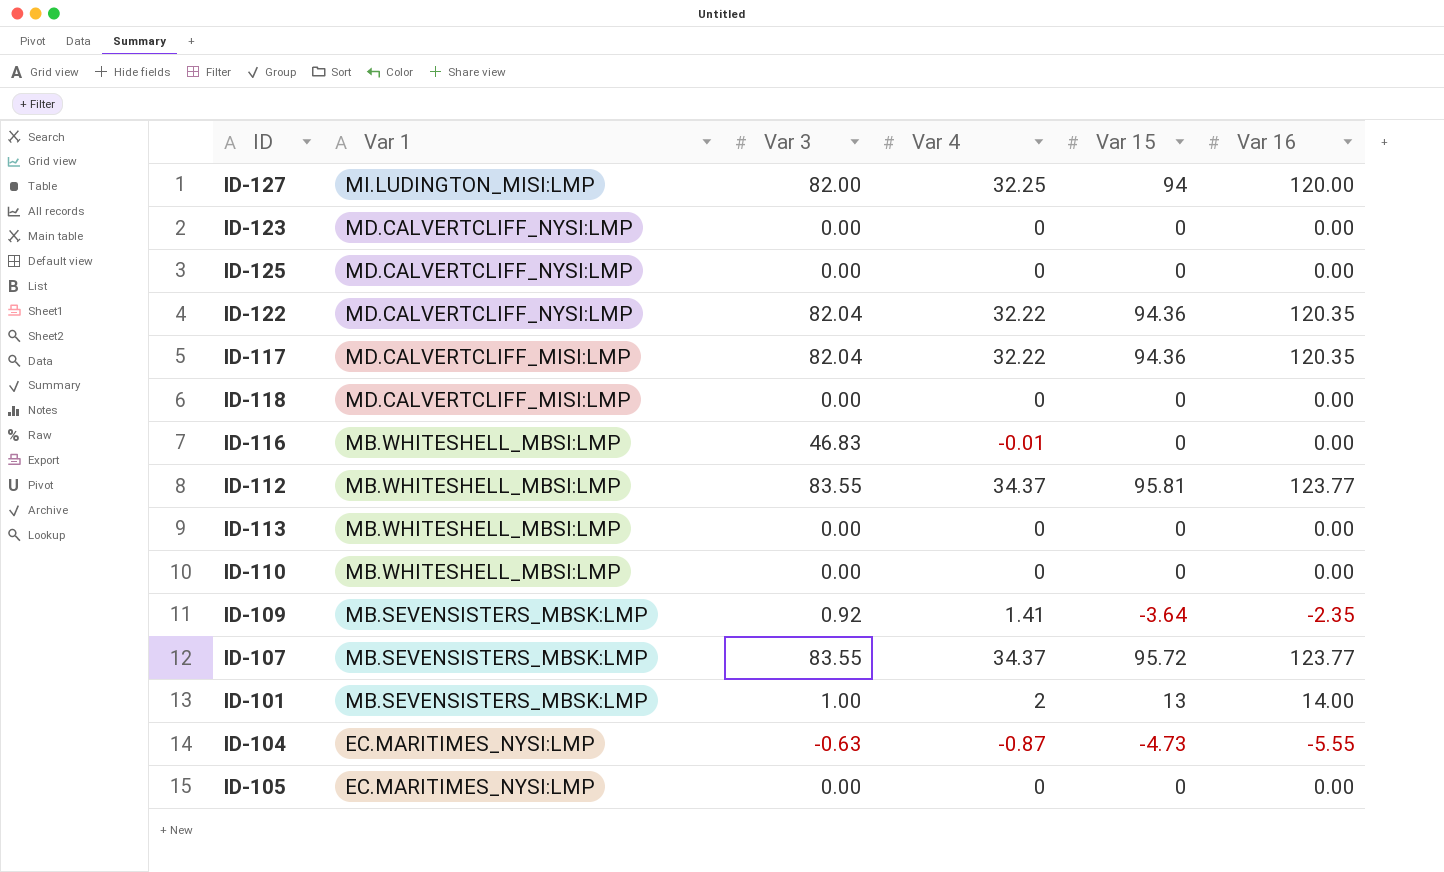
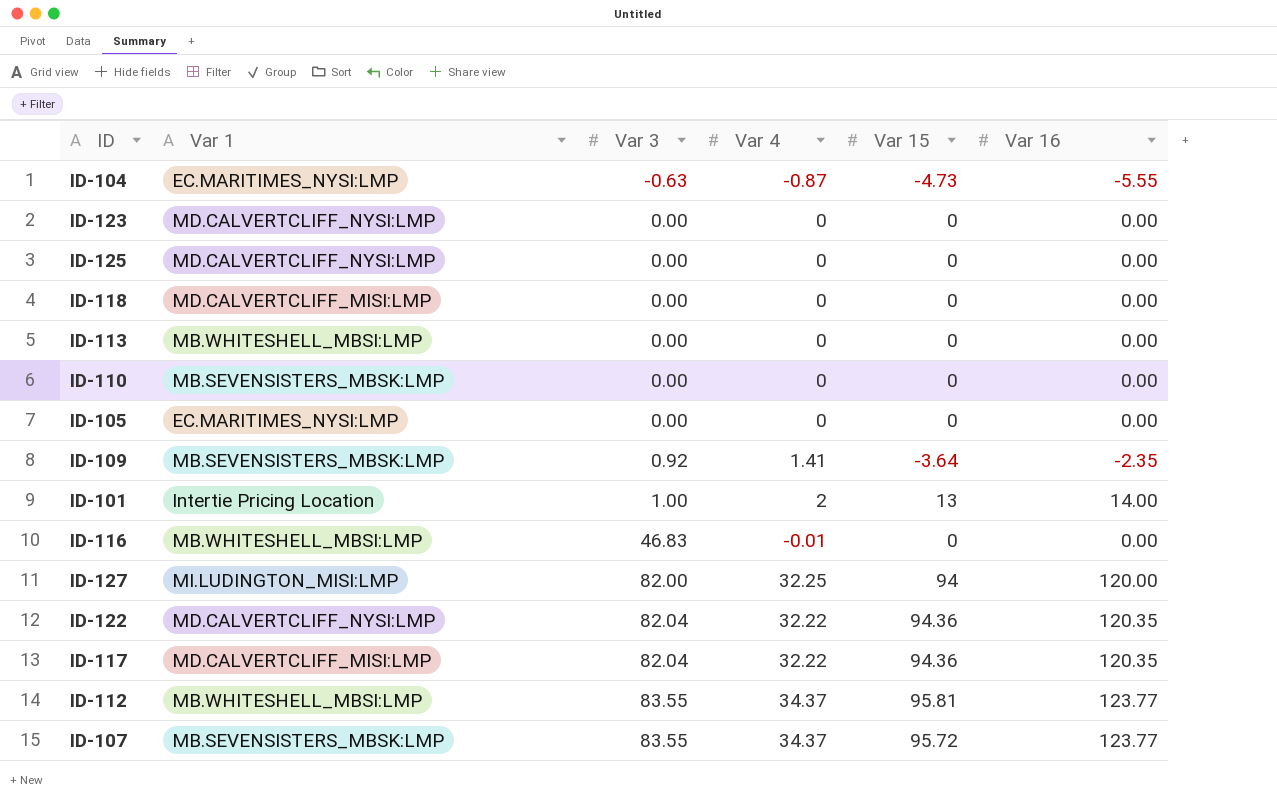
row order: Var 1 descending -> Var 3 ascending
ID-110 | Var 1: MB.WHITESHELL_MBSI:LMP -> MB.SEVENSISTERS_MBSK:LMP
ID-101 | Var 1: MB.SEVENSISTERS_MBSK:LMP -> Intertie Pricing Location

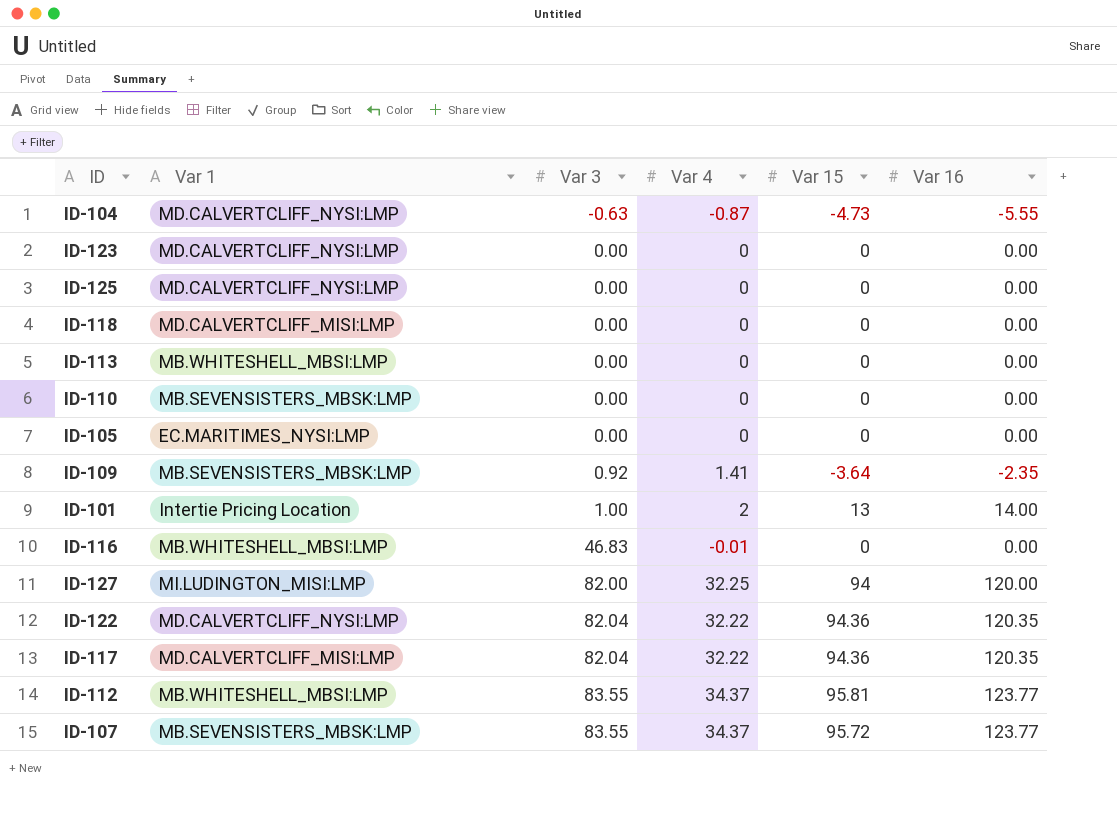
ID-104 | Var 1: EC.MARITIMES_NYSI:LMP -> MD.CALVERTCLIFF_NYSI:LMP

